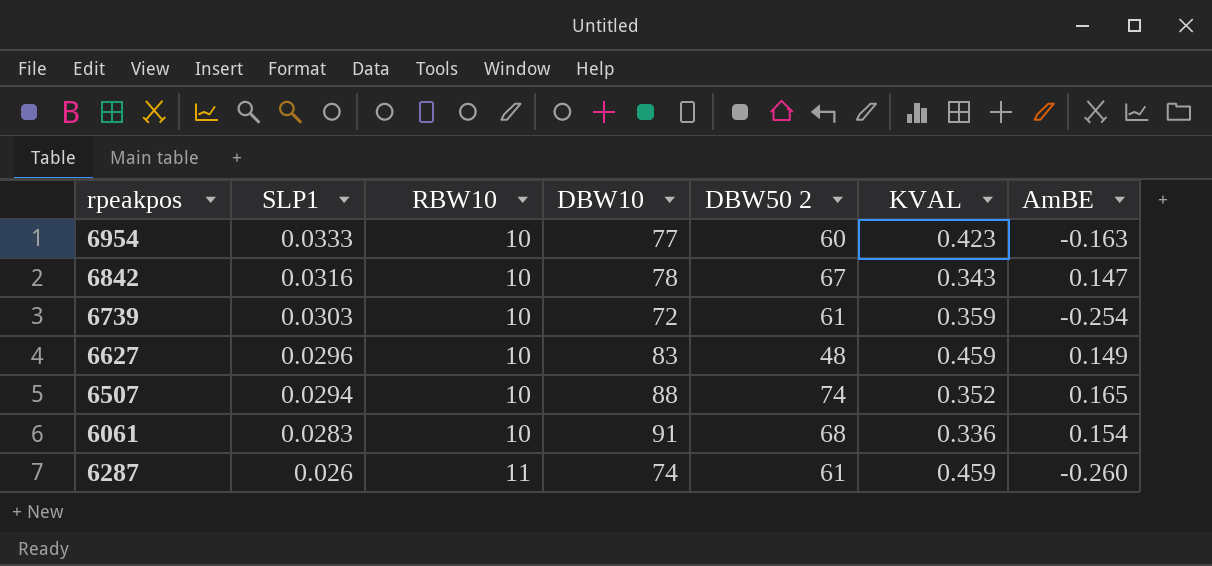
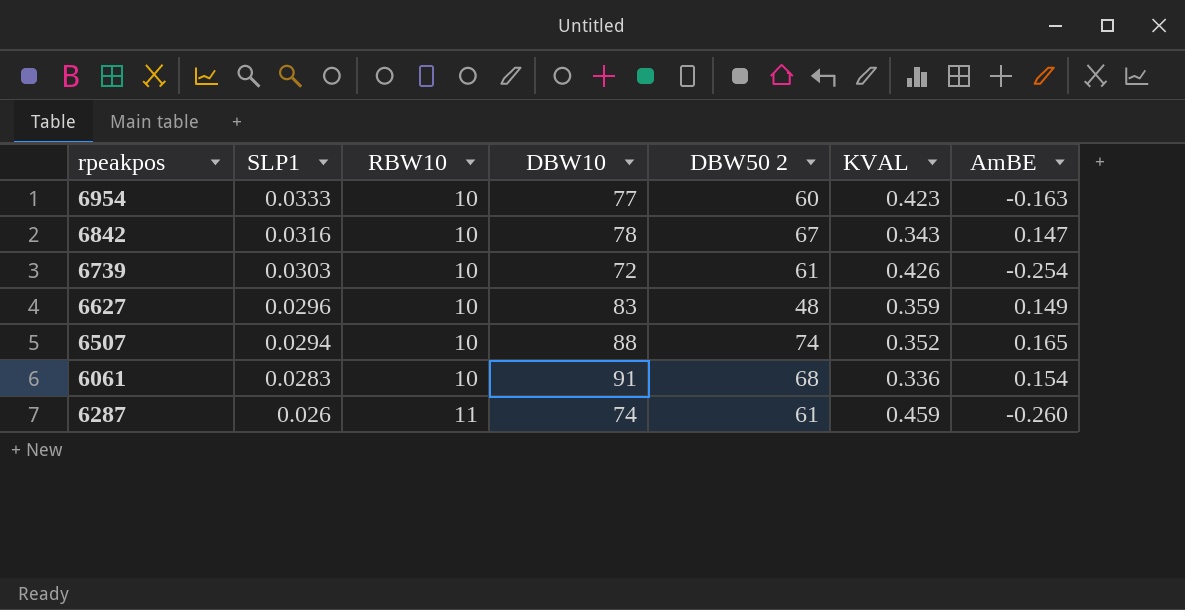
6739 | KVAL: 0.359 -> 0.426
6627 | KVAL: 0.459 -> 0.359

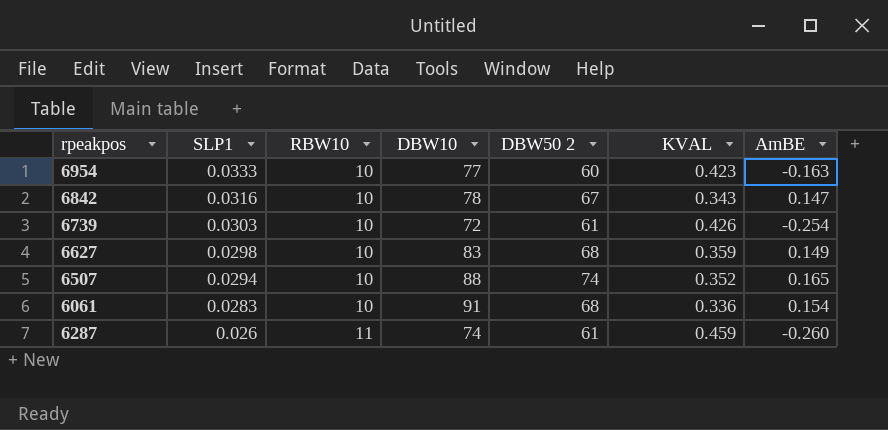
6627 | SLP1: 0.0296 -> 0.0298
6627 | DBW50 2: 48 -> 68

